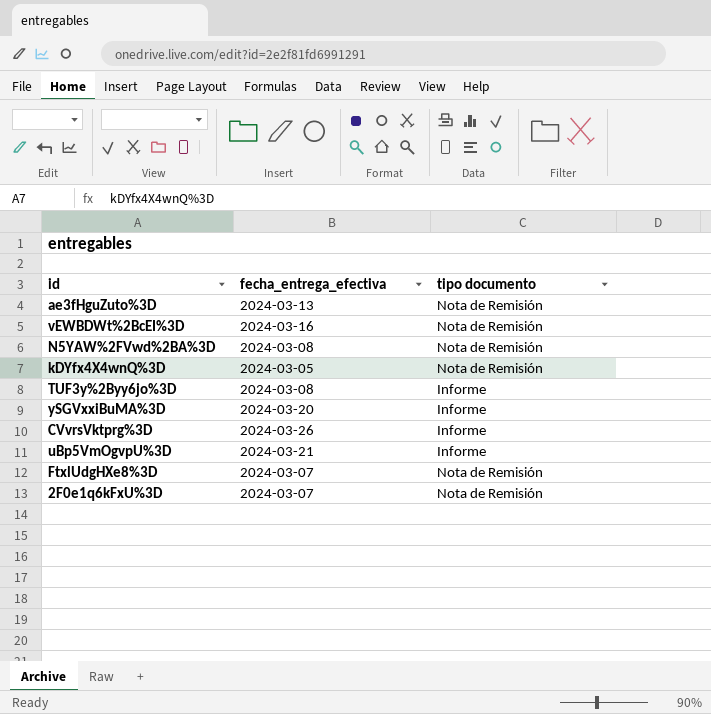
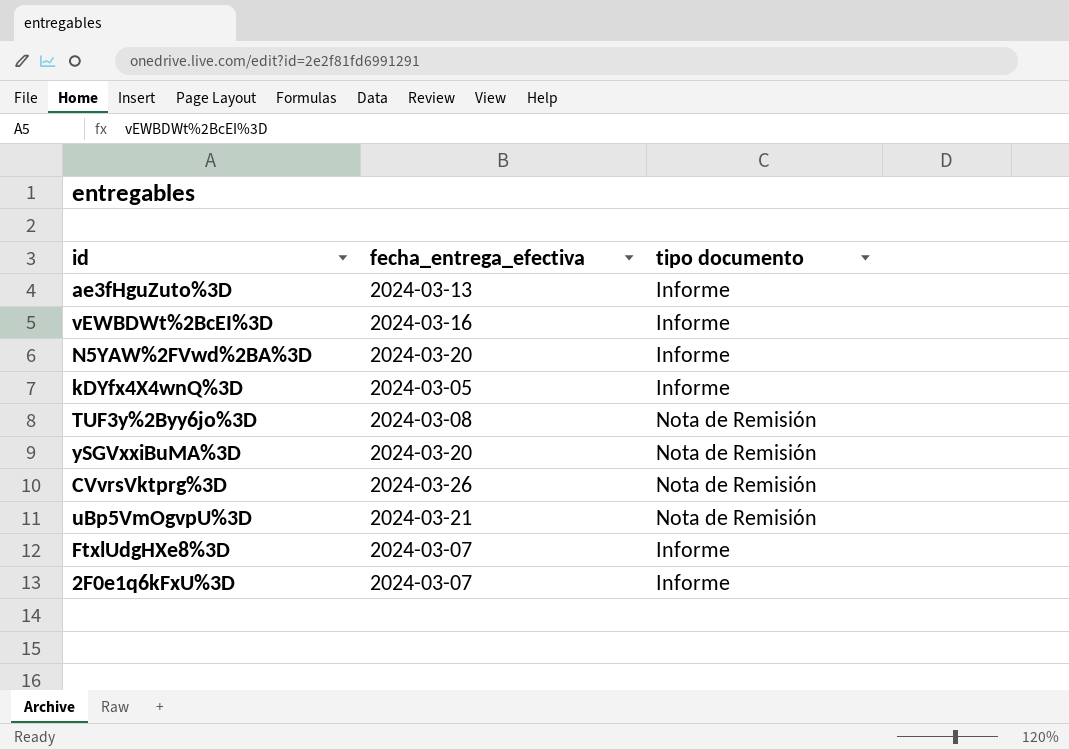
ae3fHguZuto%3D | tipo documento: Nota de Remisión -> Informe
vEWBDWt%2BcEI%3D | tipo documento: Nota de Remisión -> Informe
N5YAW%2FVwd%2BA%3D | fecha_entrega_efectiva: 2024-03-08 -> 2024-03-20
N5YAW%2FVwd%2BA%3D | tipo documento: Nota de Remisión -> Informe
kDYfx4X4wnQ%3D | tipo documento: Nota de Remisión -> Informe
TUF3y%2Byy6jo%3D | tipo documento: Informe -> Nota de Remisión
ySGVxxiBuMA%3D | tipo documento: Informe -> Nota de Remisión
CVvrsVktprg%3D | tipo documento: Informe -> Nota de Remisión
uBp5VmOgvpU%3D | tipo documento: Informe -> Nota de Remisión
FtxlUdgHXe8%3D | tipo documento: Nota de Remisión -> Informe
2F0e1q6kFxU%3D | tipo documento: Nota de Remisión -> Informe

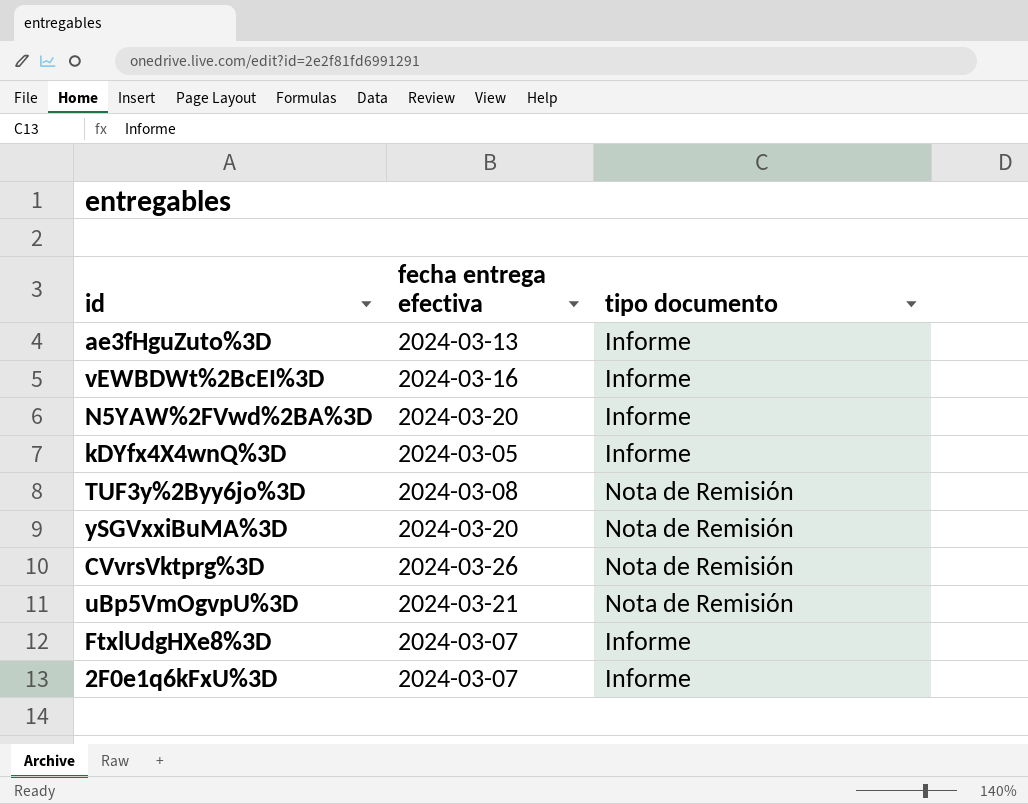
column name: fecha_entrega_efectiva -> fecha entrega efectiva

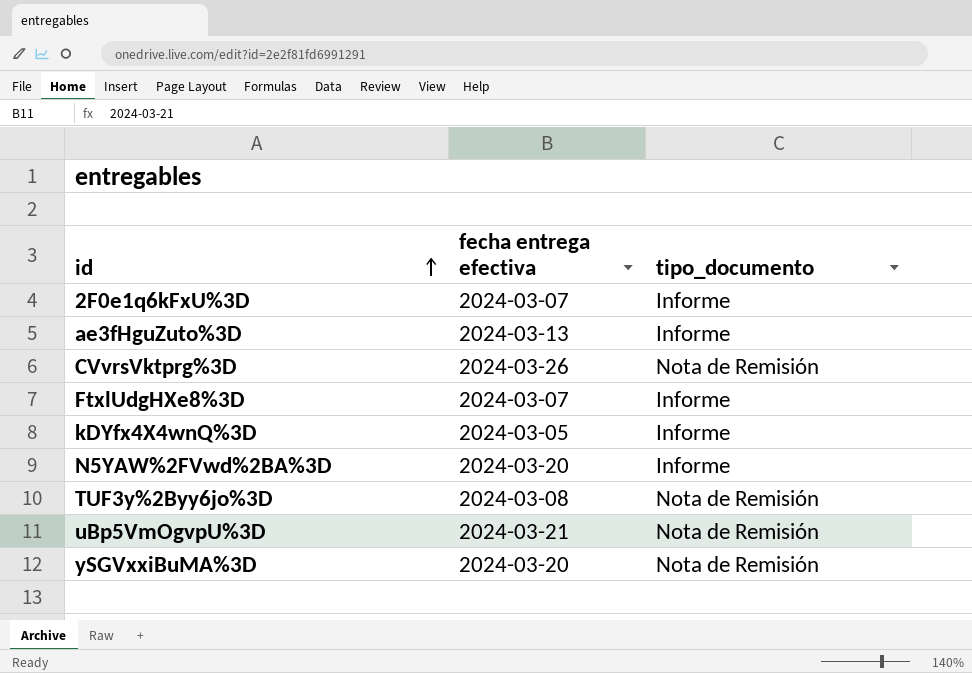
row order: none -> id ascending
column name: tipo documento -> tipo_documento
row vEWBDWt%2BcEI%3D: 2024-03-16 | Informe -> none

